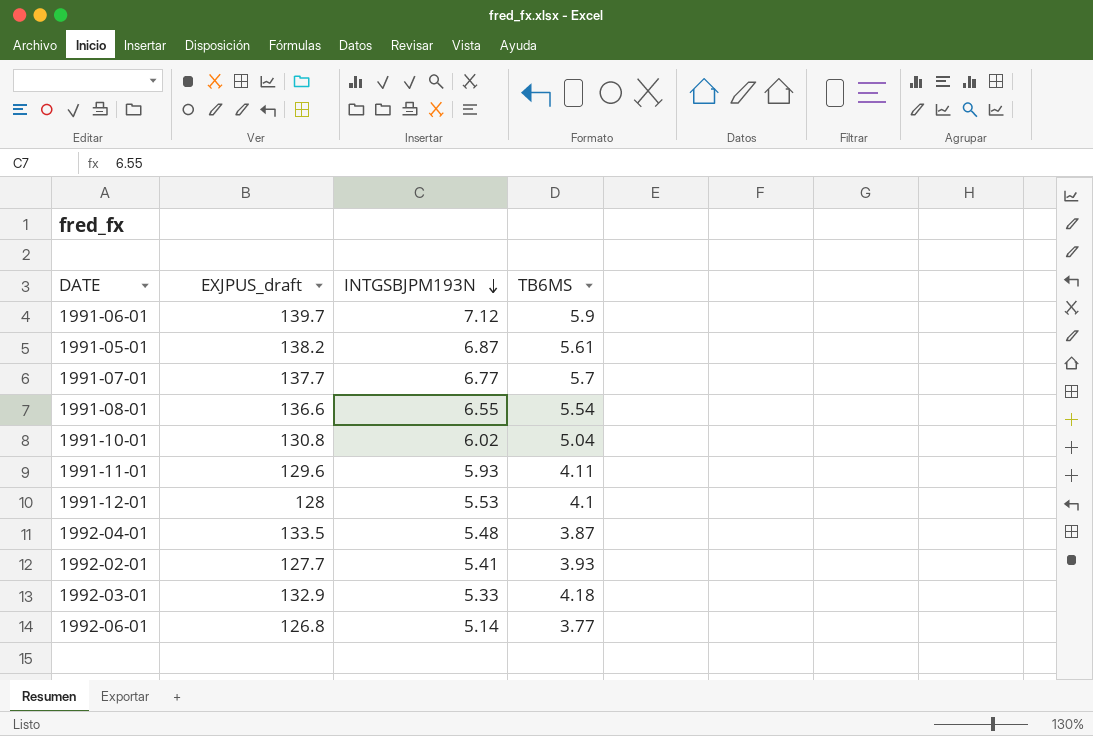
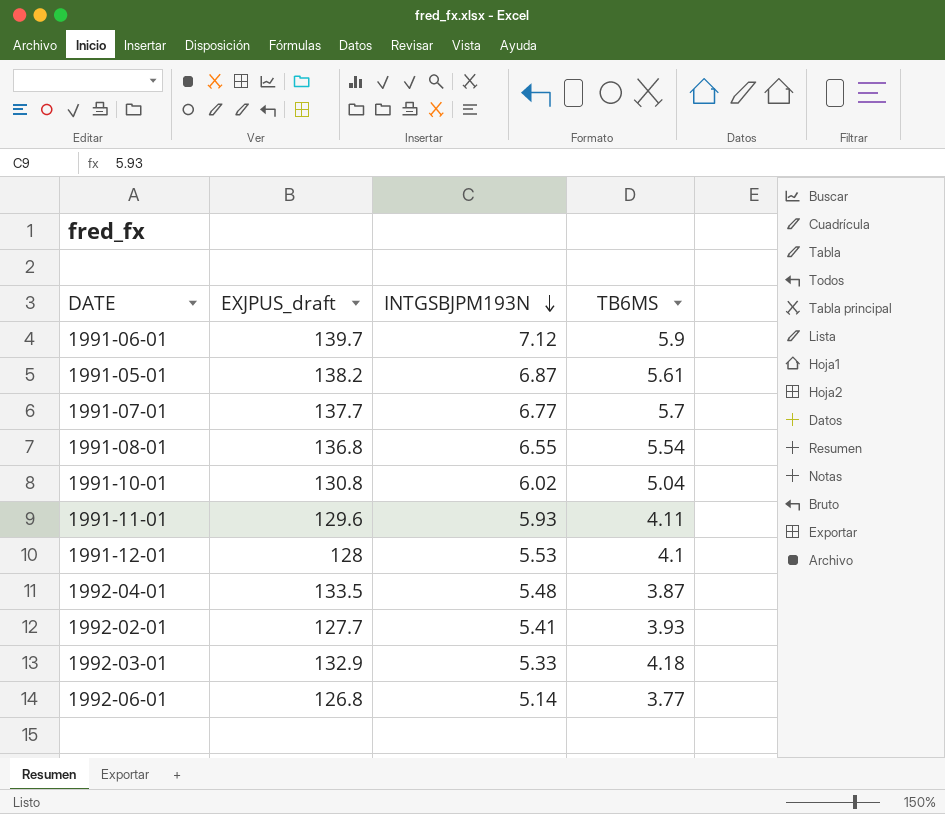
1991-08-01 | EXJPUS_draft: 136.6 -> 136.8

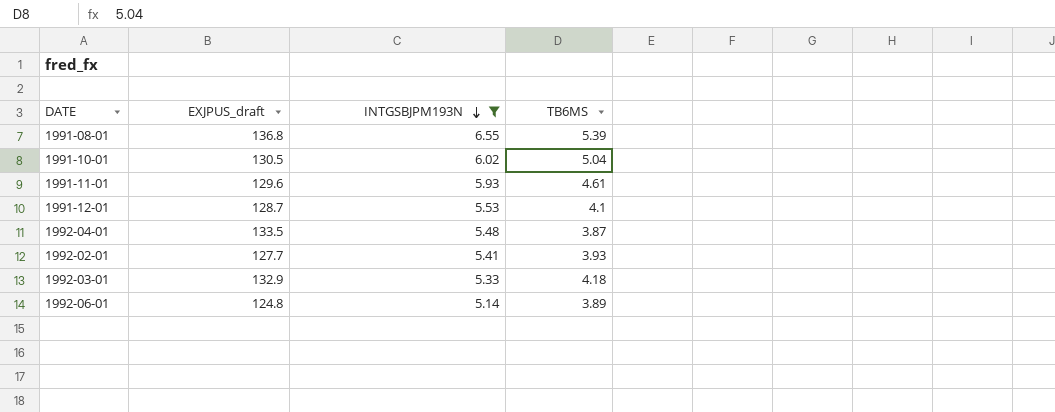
filter: none -> INTGSBJPM193N <= 6.55
1991-08-01 | TB6MS: 5.54 -> 5.39
1991-10-01 | EXJPUS_draft: 130.8 -> 130.5
1991-11-01 | TB6MS: 4.11 -> 4.61
1991-12-01 | EXJPUS_draft: 128 -> 128.7
1992-06-01 | EXJPUS_draft: 126.8 -> 124.8
1992-06-01 | TB6MS: 3.77 -> 3.89

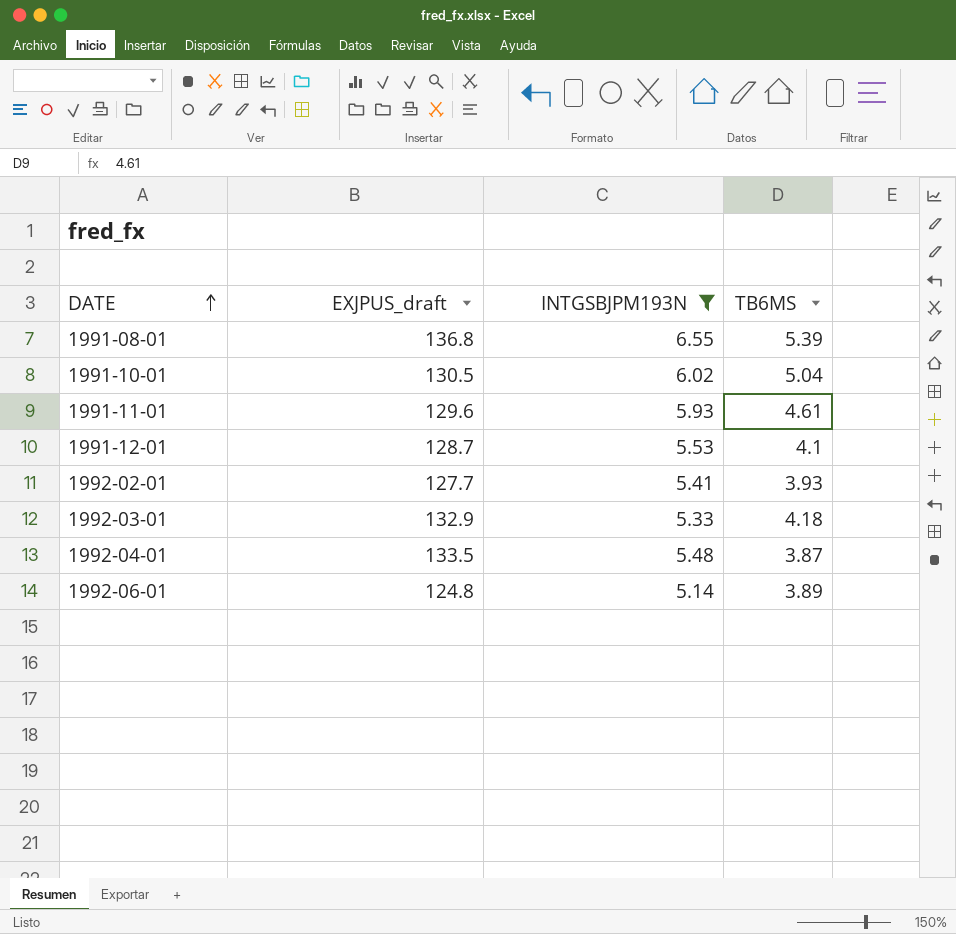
row order: INTGSBJPM193N descending -> DATE ascending

